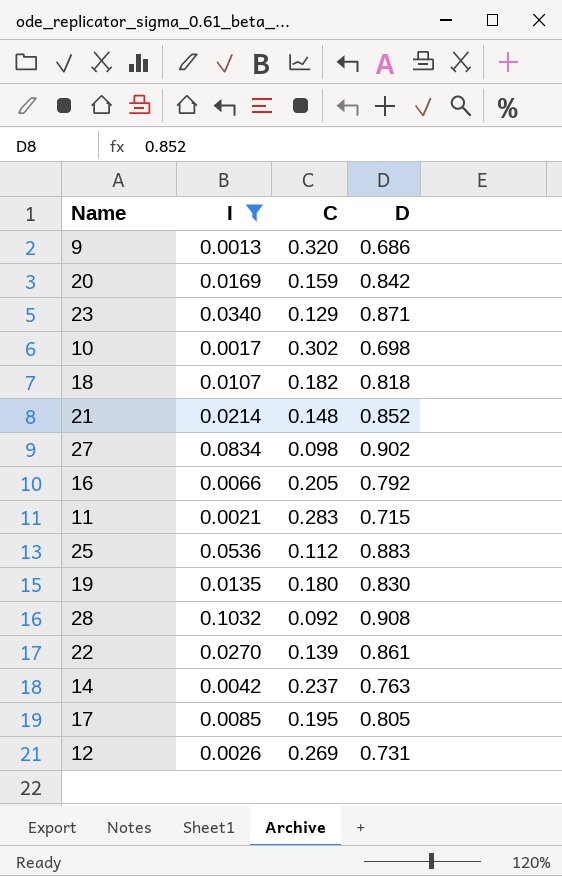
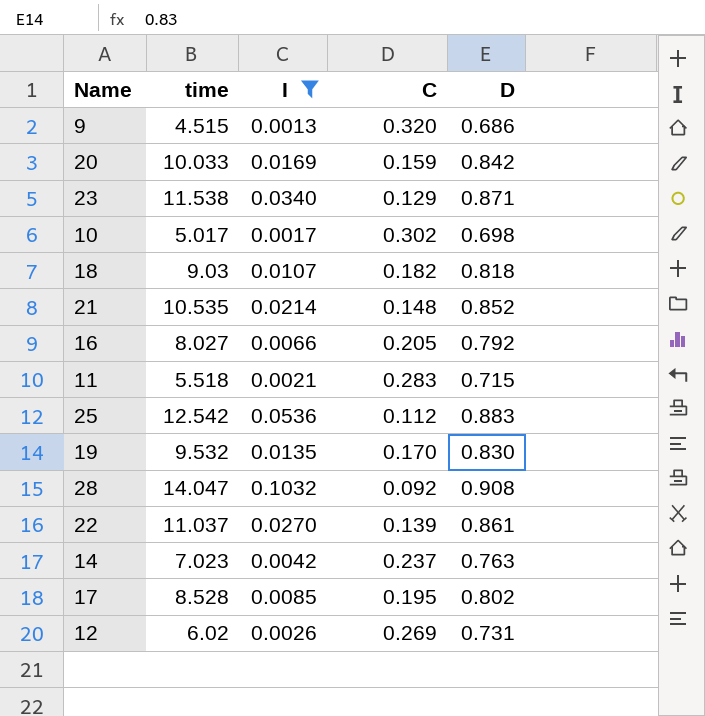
column time | position: none -> 2
row 27: 0.0834 | 0.098 | 0.902 -> none
19 | C: 0.180 -> 0.170
17 | D: 0.805 -> 0.802

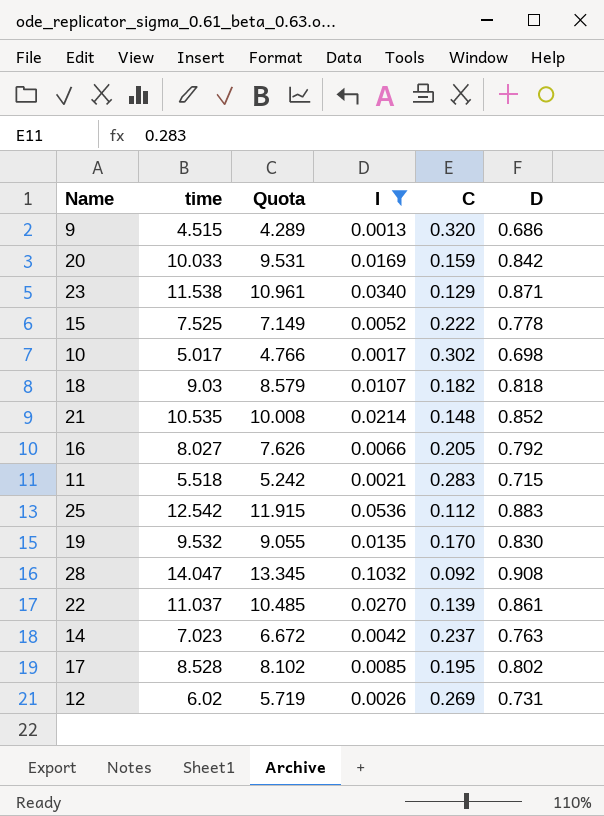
column Quota | formula: none -> [time] * 0.95
row 15: none -> 7.525 | 7.149 | 0.0052 | 0.222 | 0.778

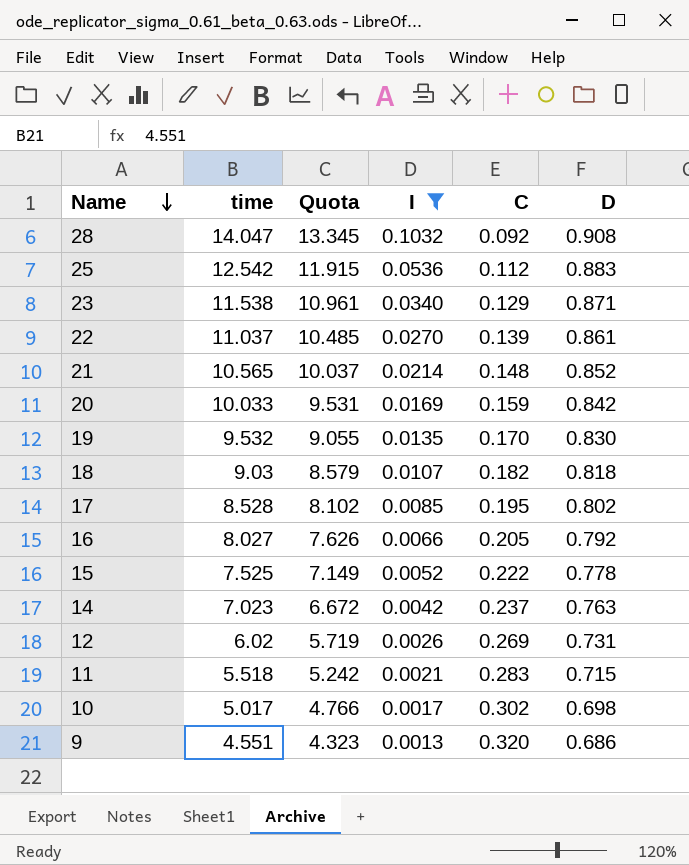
row order: none -> Name descending
21 | time: 10.535 -> 10.565
21 | Quota: 10.008 -> 10.037
9 | time: 4.515 -> 4.551
9 | Quota: 4.289 -> 4.323

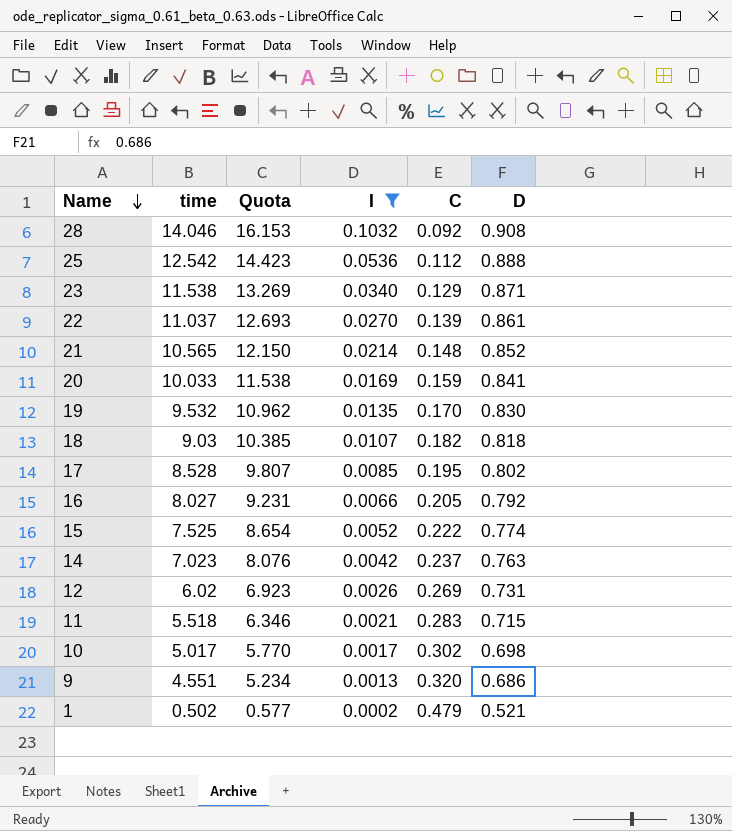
column Quota | formula: [time] * 0.95 -> [time] * 1.15
28 | time: 14.047 -> 14.046
25 | D: 0.883 -> 0.888
20 | D: 0.842 -> 0.841
15 | D: 0.778 -> 0.774
row 1: none -> 0.502 | 0.577 | 0.0002 | 0.479 | 0.521

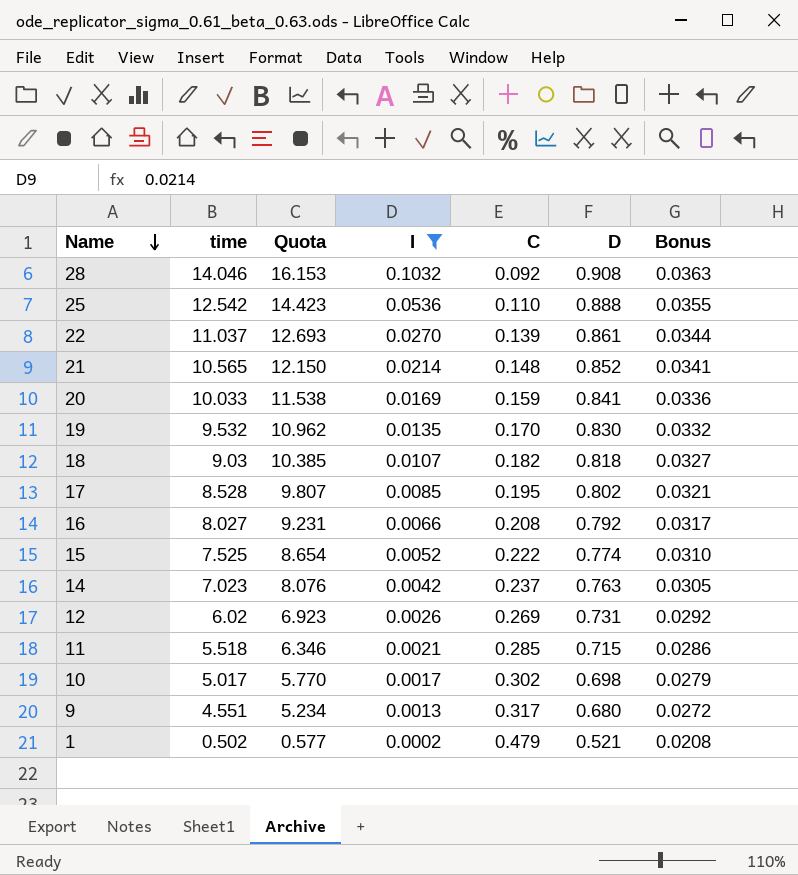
column Bonus | formula: none -> [D] * 0.04
row 23: 11.538 | 13.269 | 0.0340 | 0.129 | 0.871 -> none
25 | C: 0.112 -> 0.110
16 | C: 0.205 -> 0.208
11 | C: 0.283 -> 0.285
9 | C: 0.320 -> 0.317
9 | D: 0.686 -> 0.680

